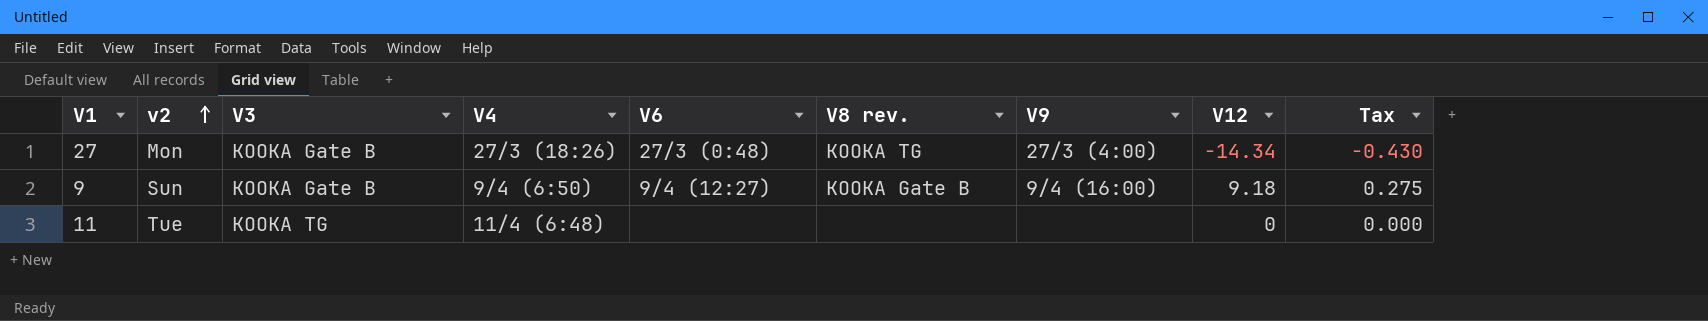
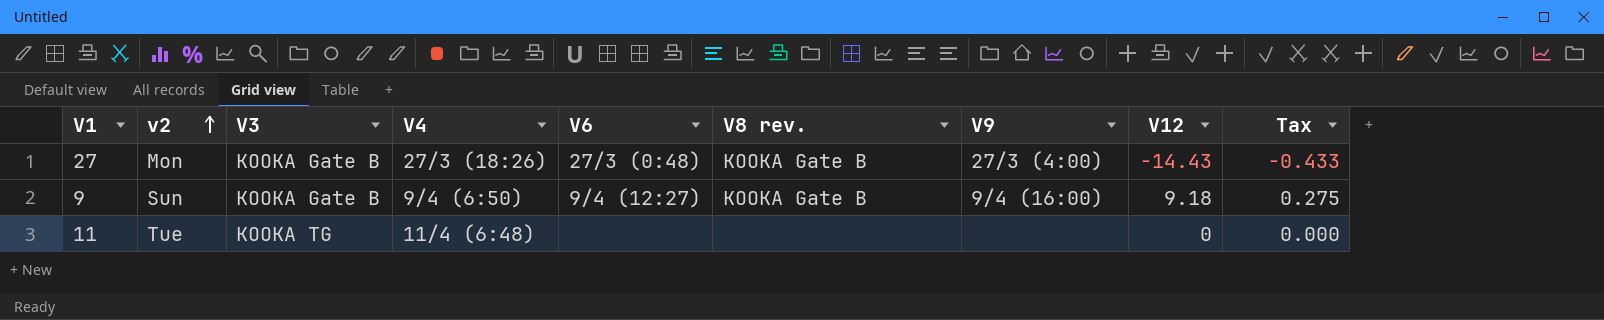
27 | V8 rev.: KOOKA TG -> KOOKA Gate B
27 | V12: -14.34 -> -14.43
27 | Tax: -0.430 -> -0.433

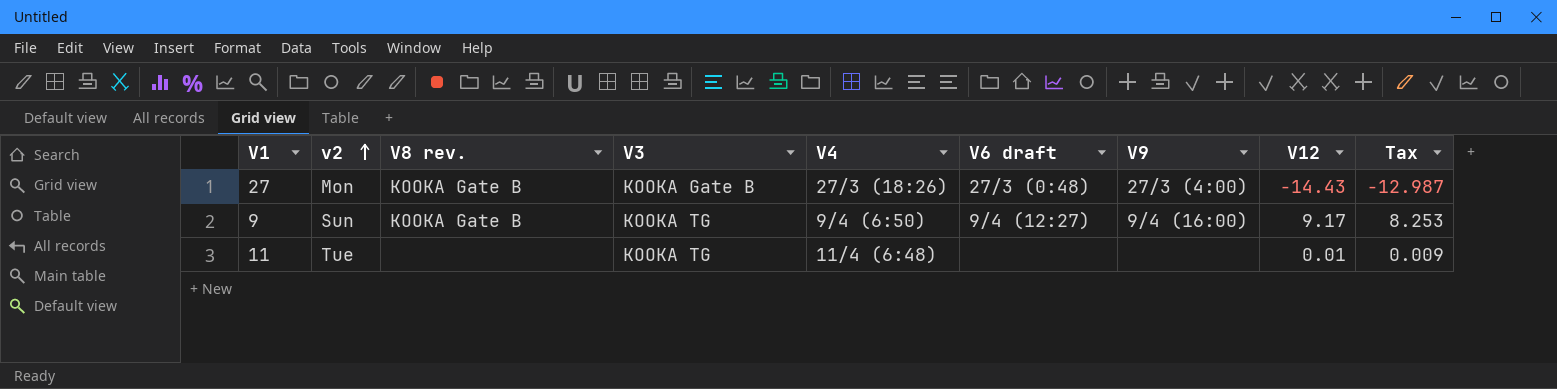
column V8 rev. | position: 6 -> 3
column name: V6 -> V6 draft
column Tax | formula: [V12] * 0.03 -> [V12] * 0.9
9 | V3: KOOKA Gate B -> KOOKA TG
9 | V12: 9.18 -> 9.17
11 | V12: 0 -> 0.01

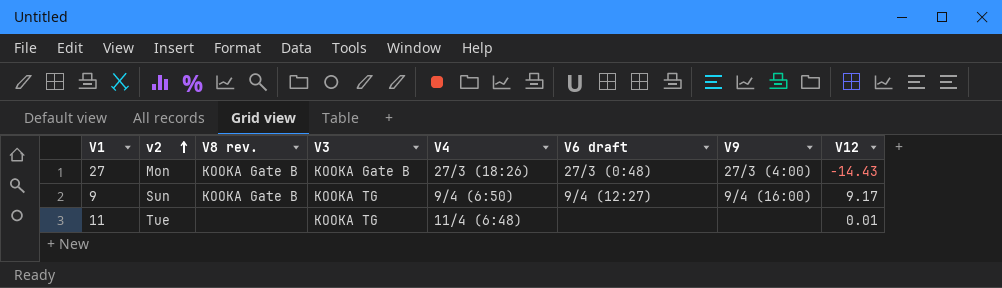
column Tax | formula: [V12] * 0.9 -> none

